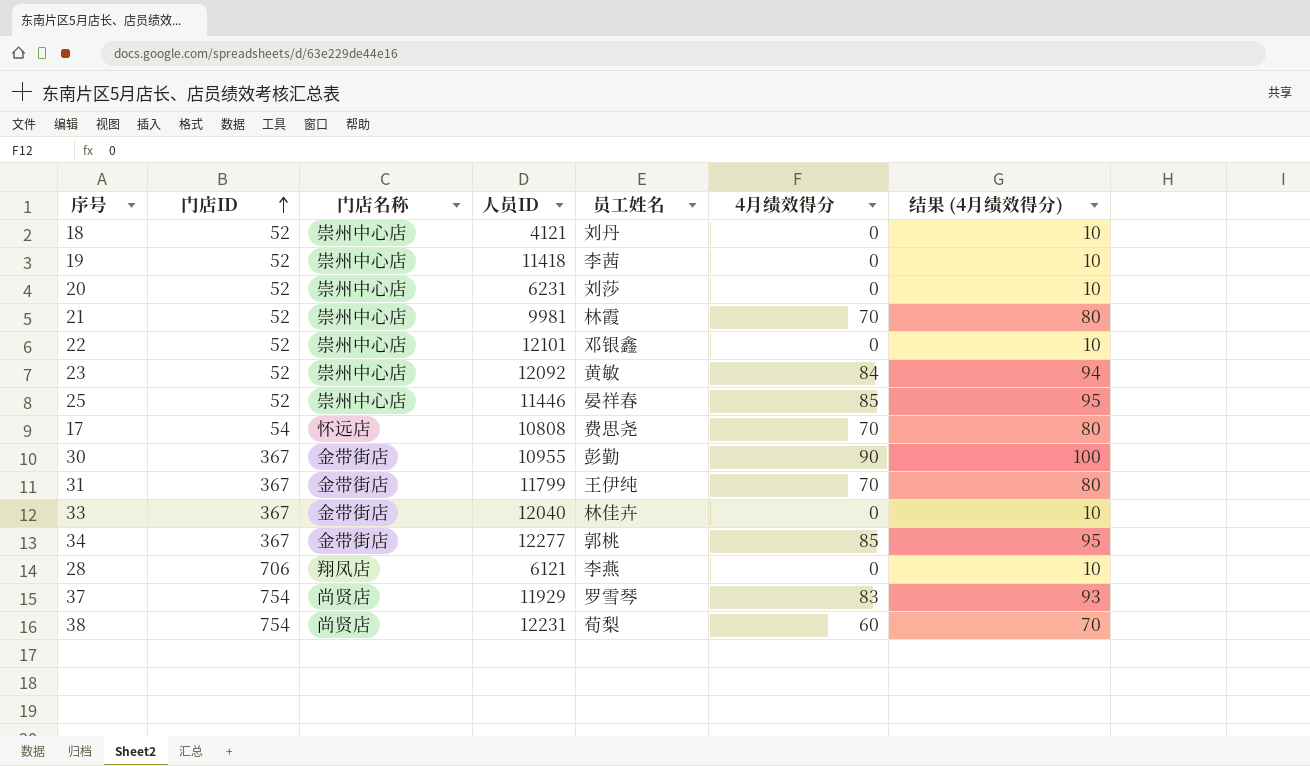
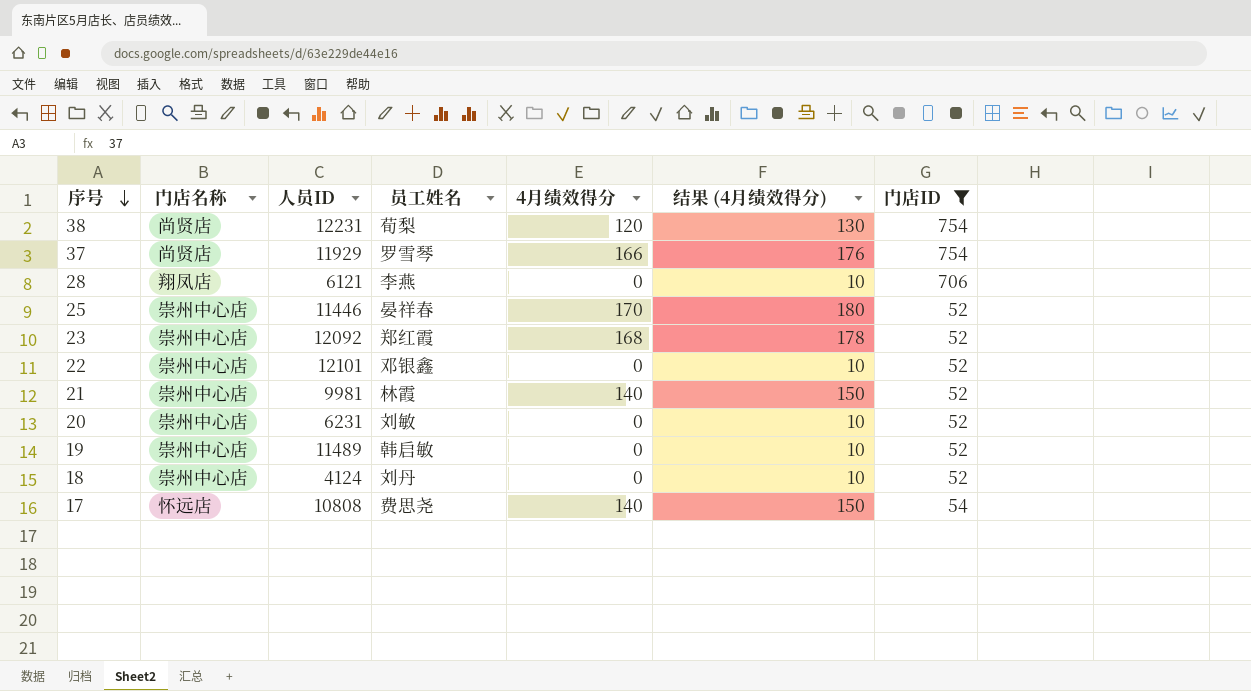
filter: none -> 门店ID != 367
row order: 门店ID ascending -> 序号 descending
column 门店ID | position: 2 -> 7
38 | 4月绩效得分: 60 -> 120
38 | 结果 (4月绩效得分): 70 -> 130
37 | 4月绩效得分: 83 -> 166
37 | 结果 (4月绩效得分): 93 -> 176
25 | 4月绩效得分: 85 -> 170
25 | 结果 (4月绩效得分): 95 -> 180
23 | 员工姓名: 黄敏 -> 郑红霞
23 | 4月绩效得分: 84 -> 168
23 | 结果 (4月绩效得分): 94 -> 178
21 | 4月绩效得分: 70 -> 140
21 | 结果 (4月绩效得分): 80 -> 150
20 | 员工姓名: 刘莎 -> 刘敏
19 | 人员ID: 11418 -> 11489
19 | 员工姓名: 李茜 -> 韩启敏
18 | 人员ID: 4121 -> 4124
17 | 4月绩效得分: 70 -> 140
17 | 结果 (4月绩效得分): 80 -> 150

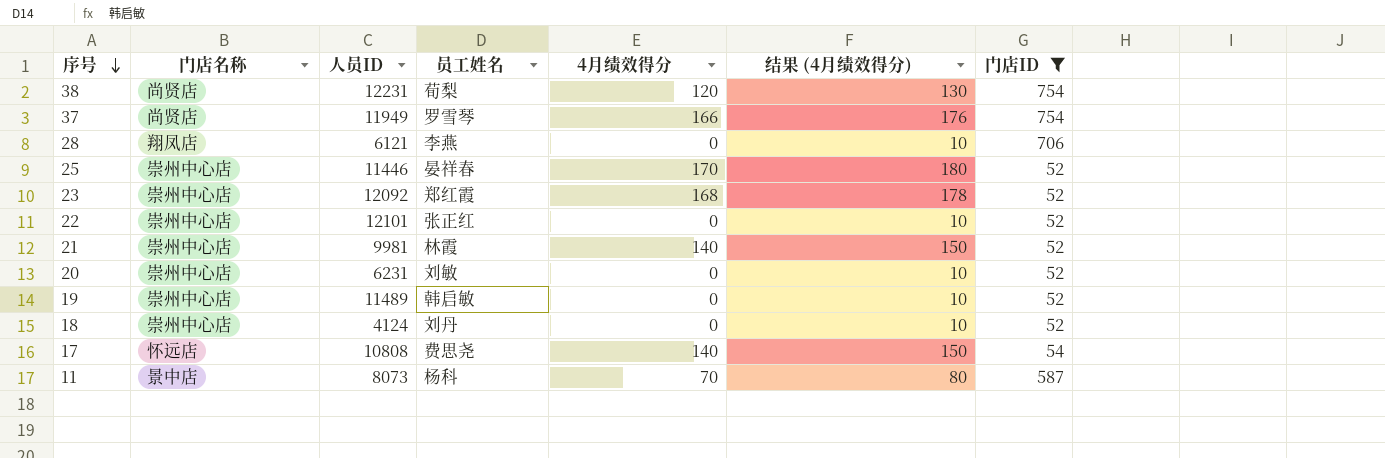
37 | 人员ID: 11929 -> 11949
22 | 员工姓名: 邓银鑫 -> 张正红
row 11: none -> 景中店 | 8073 | 杨科 | 70 | 80 | 587

